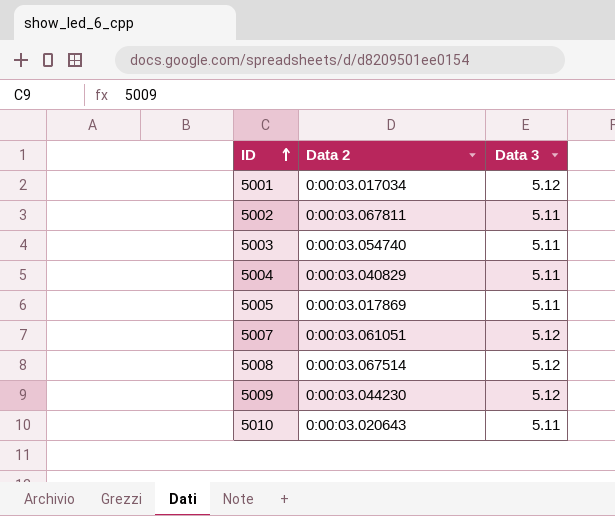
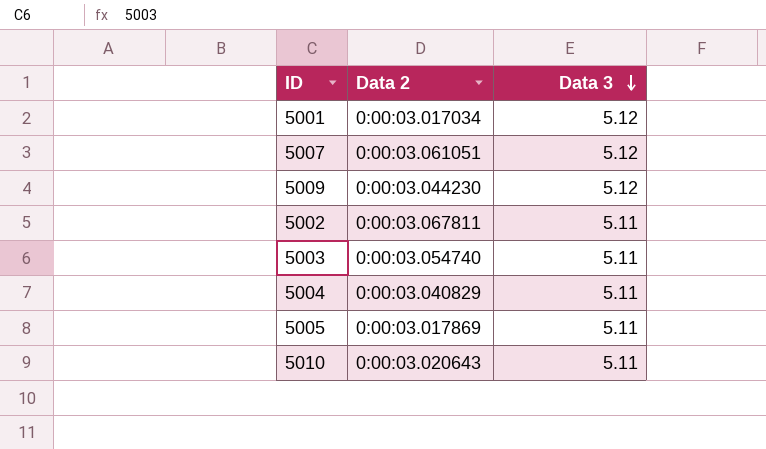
row order: ID ascending -> Data 3 descending
row 5008: 0:00:03.067514 | 5.12 -> none

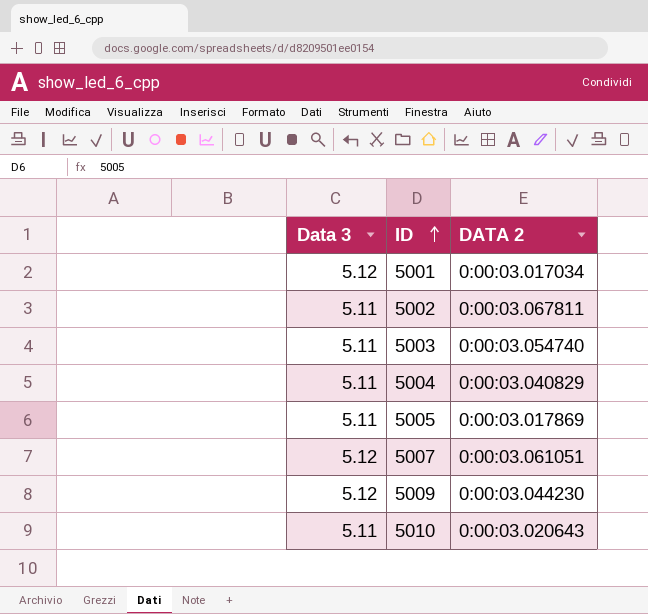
row order: Data 3 descending -> ID ascending
column Data 3 | position: 3 -> 1
column name: Data 2 -> DATA 2

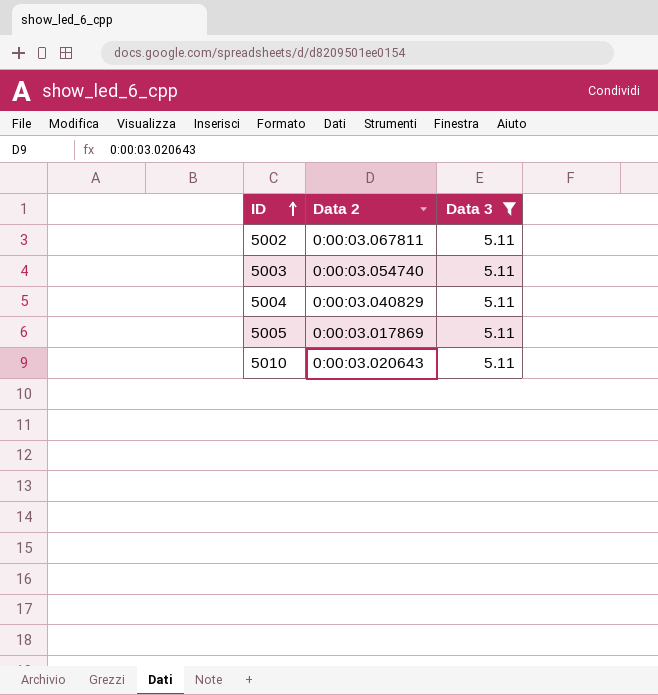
filter: none -> Data 3 = 5.11
column name: DATA 2 -> Data 2
column Data 3 | position: 1 -> 3

